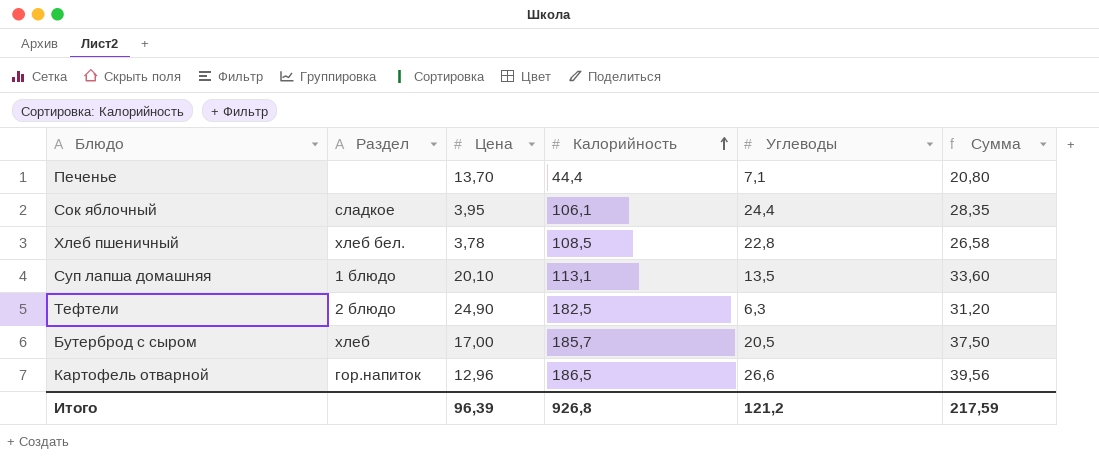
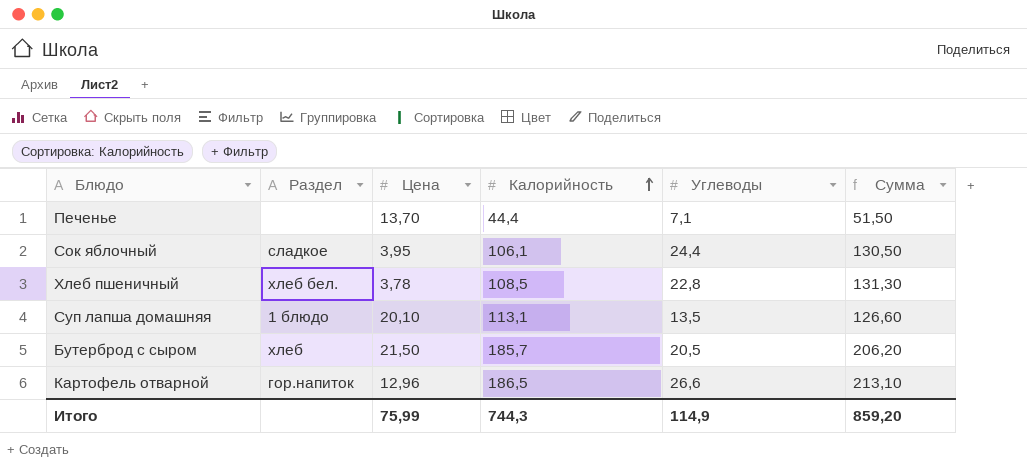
column Сумма | formula: [Цена] + [Углеводы] -> [Калорийность] + [Углеводы]
row Тефтели: 2 блюдо | 24,90 | 182,5 | 6,3 | 31,20 -> none
Бутерброд с сыром | Цена: 17,00 -> 21,50
Итого | Цена: 96,39 -> 75,99
Итого | Калорийность: 926,8 -> 744,3
Итого | Углеводы: 121,2 -> 114,9
Итого | Сумма: 217,59 -> 859,20

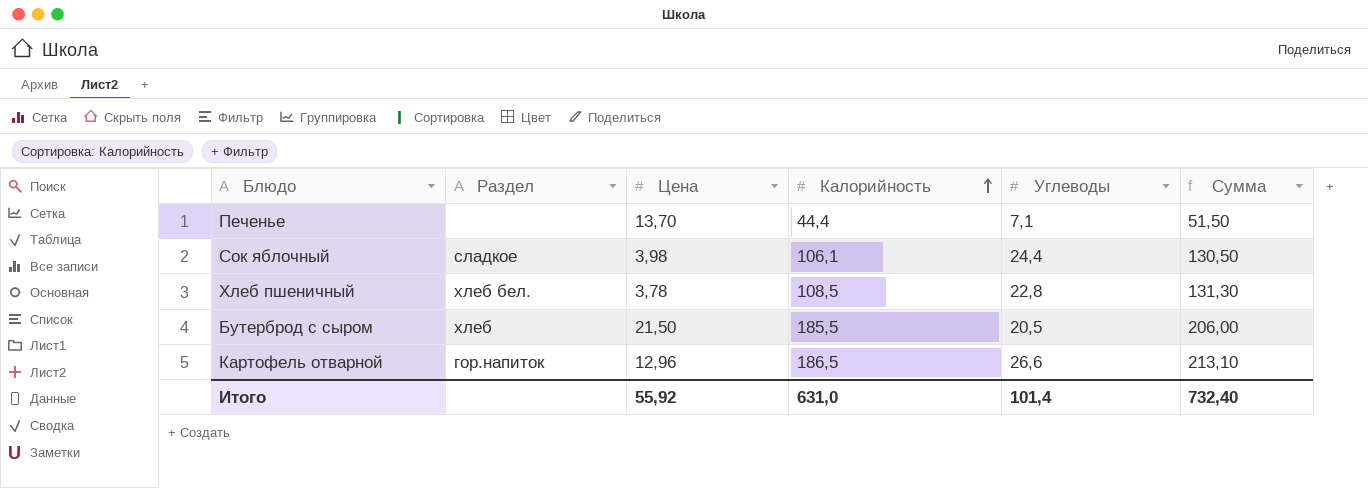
row Суп лапша домашняя: 1 блюдо | 20,10 | 113,1 | 13,5 | 126,60 -> none
Сок яблочный | Цена: 3,95 -> 3,98
Бутерброд с сыром | Калорийность: 185,7 -> 185,5
Бутерброд с сыром | Сумма: 206,20 -> 206,00
Итого | Цена: 75,99 -> 55,92
Итого | Калорийность: 744,3 -> 631,0
Итого | Углеводы: 114,9 -> 101,4
Итого | Сумма: 859,20 -> 732,40

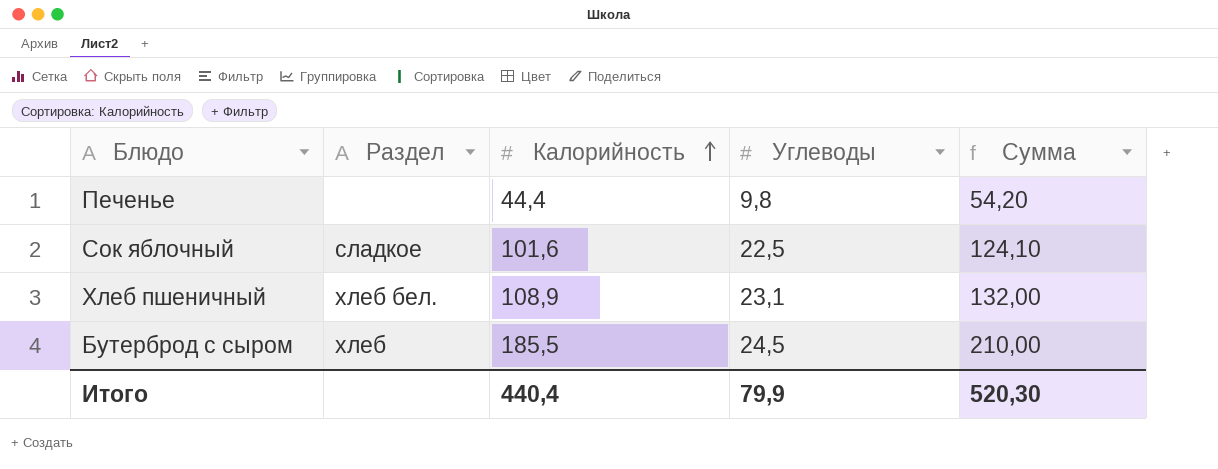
column Цена | position: 3 -> none
row Картофель отварной: гор.напиток | 12,96 | 186,5 | 26,6 | 213,10 -> none
Печенье | Углеводы: 7,1 -> 9,8
Печенье | Сумма: 51,50 -> 54,20
Сок яблочный | Калорийность: 106,1 -> 101,6
Сок яблочный | Углеводы: 24,4 -> 22,5
Сок яблочный | Сумма: 130,50 -> 124,10
Хлеб пшеничный | Калорийность: 108,5 -> 108,9
Хлеб пшеничный | Углеводы: 22,8 -> 23,1
Хлеб пшеничный | Сумма: 131,30 -> 132,00
Бутерброд с сыром | Углеводы: 20,5 -> 24,5
Бутерброд с сыром | Сумма: 206,00 -> 210,00
Итого | Калорийность: 631,0 -> 440,4
Итого | Углеводы: 101,4 -> 79,9
Итого | Сумма: 732,40 -> 520,30

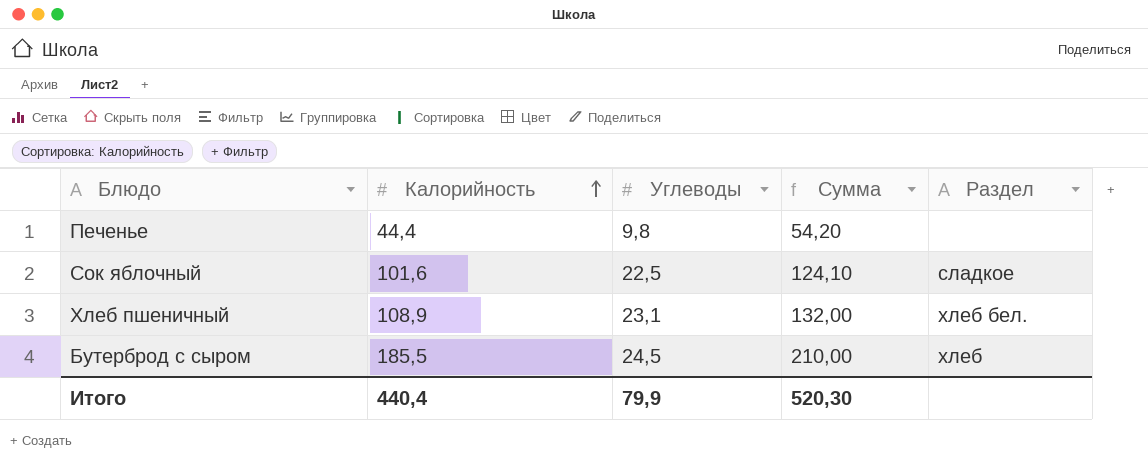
column Раздел | position: 2 -> 5

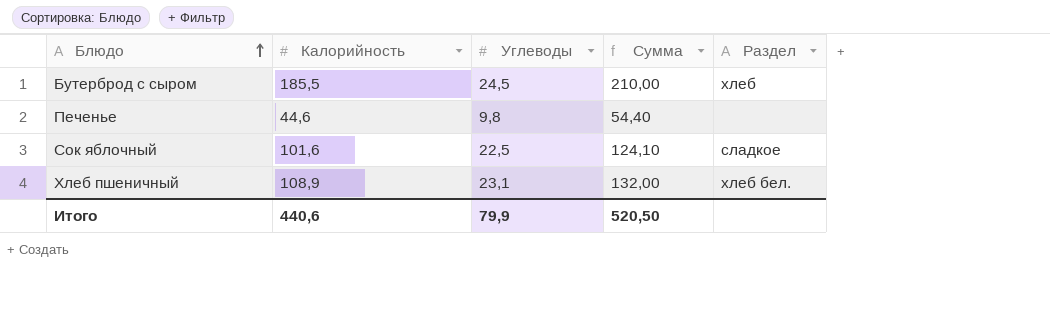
row order: Калорийность ascending -> Блюдо ascending
Печенье | Калорийность: 44,4 -> 44,6
Печенье | Сумма: 54,20 -> 54,40
Итого | Калорийность: 440,4 -> 440,6
Итого | Сумма: 520,30 -> 520,50

